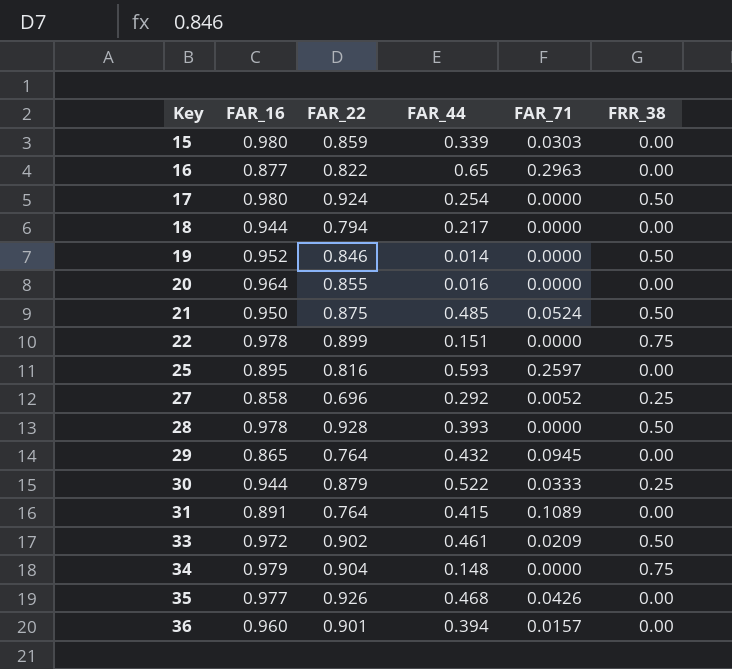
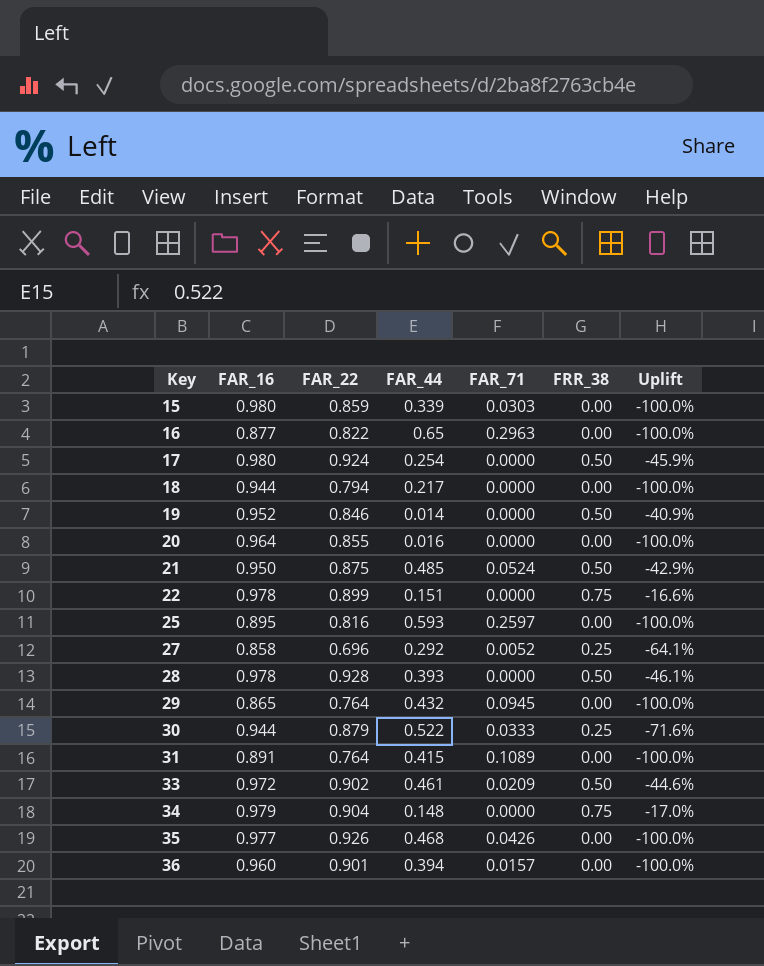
column Uplift | formula: none -> ([FRR_38] - [FAR_22]) / [FAR_22]

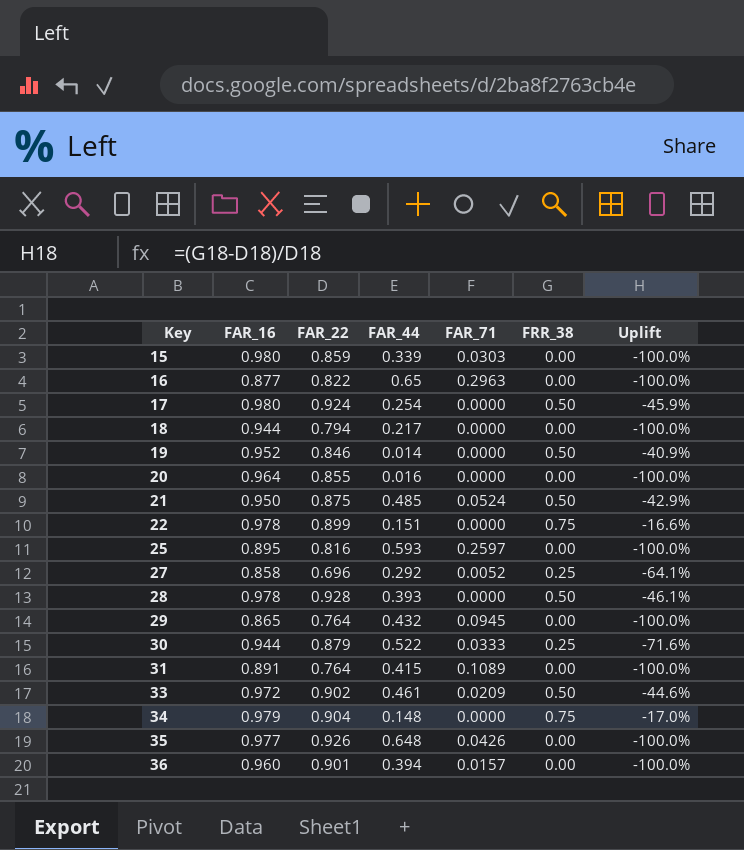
35 | FAR_44: 0.468 -> 0.648

